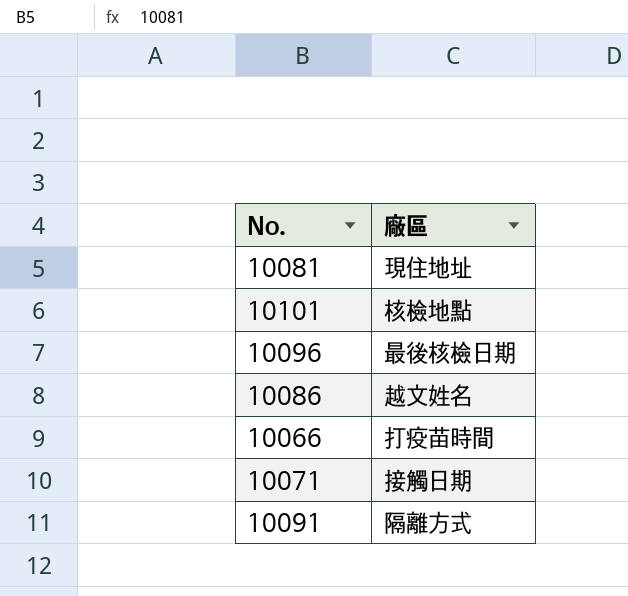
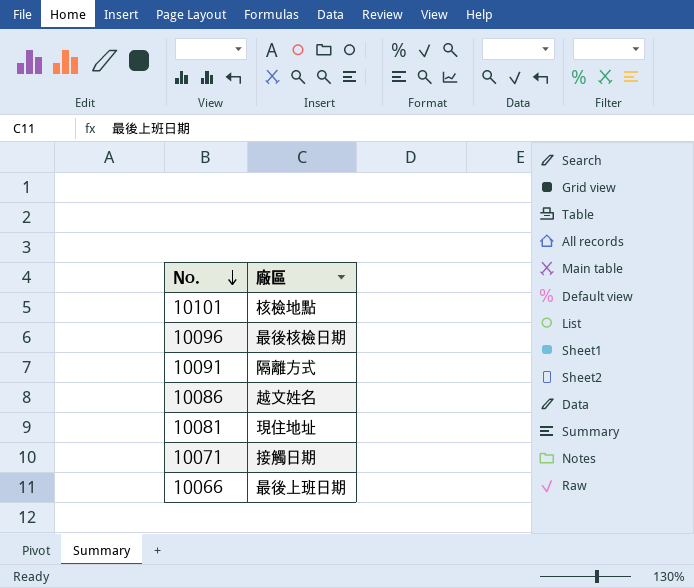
row order: none -> No. descending
10066 | 廠區: 打疫苗時間 -> 最後上班日期

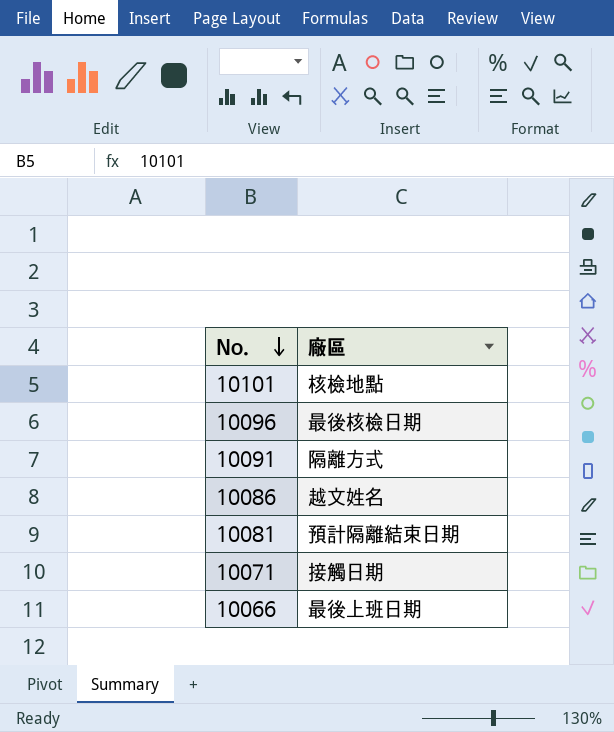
10081 | 廠區: 現住地址 -> 預計隔離結束日期

